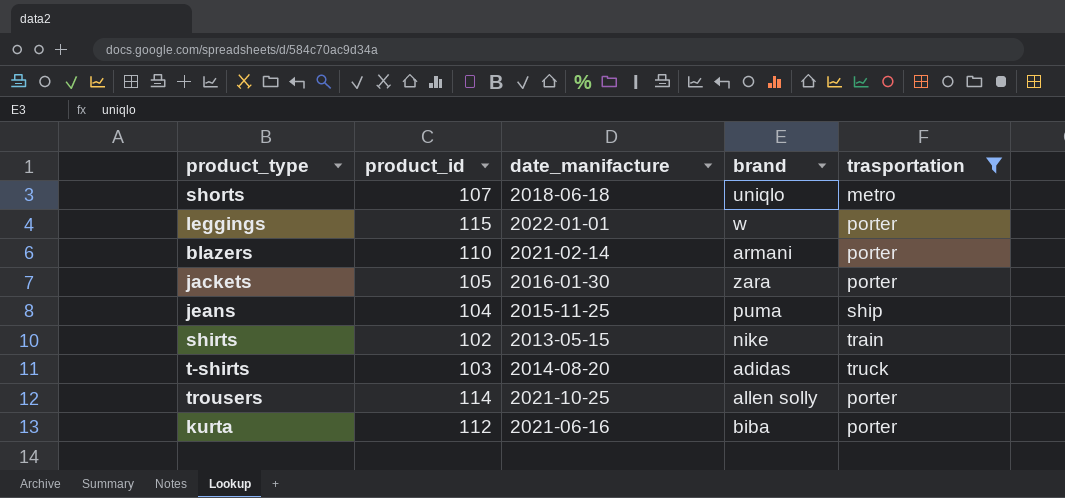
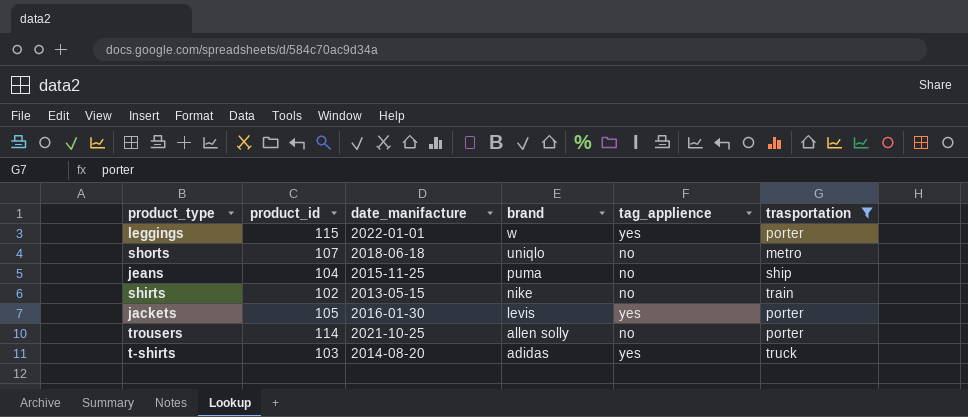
row order: none -> brand descending
column tag_applience | position: none -> 5
row blazers: 110 | 2021-02-14 | armani | porter -> none
row kurta: 112 | 2021-06-16 | biba | porter -> none
jackets | brand: zara -> levis

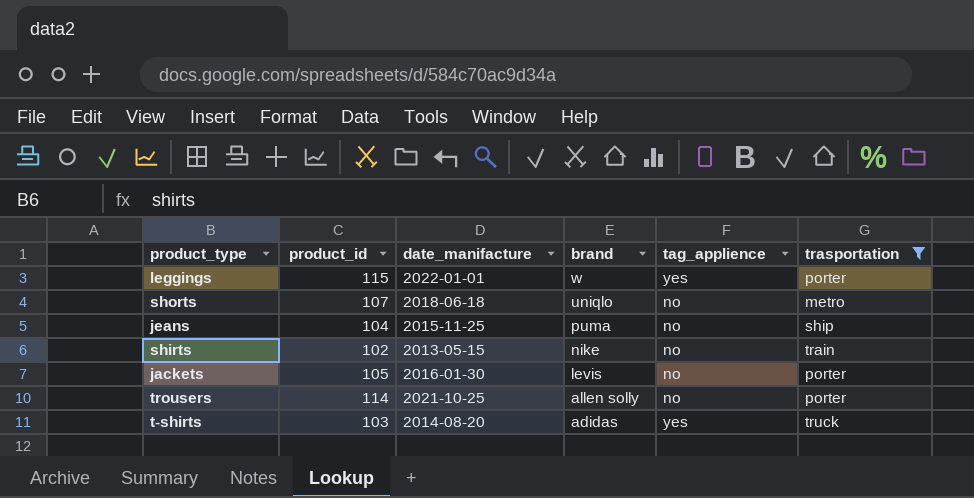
jackets | tag_applience: yes -> no

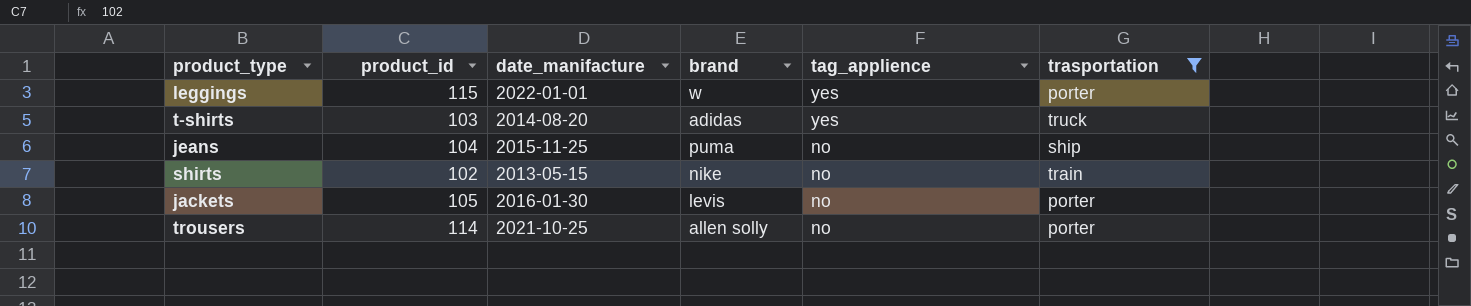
row order: brand descending -> tag_applience descending
row shorts: 107 | 2018-06-18 | uniqlo | no | metro -> none

